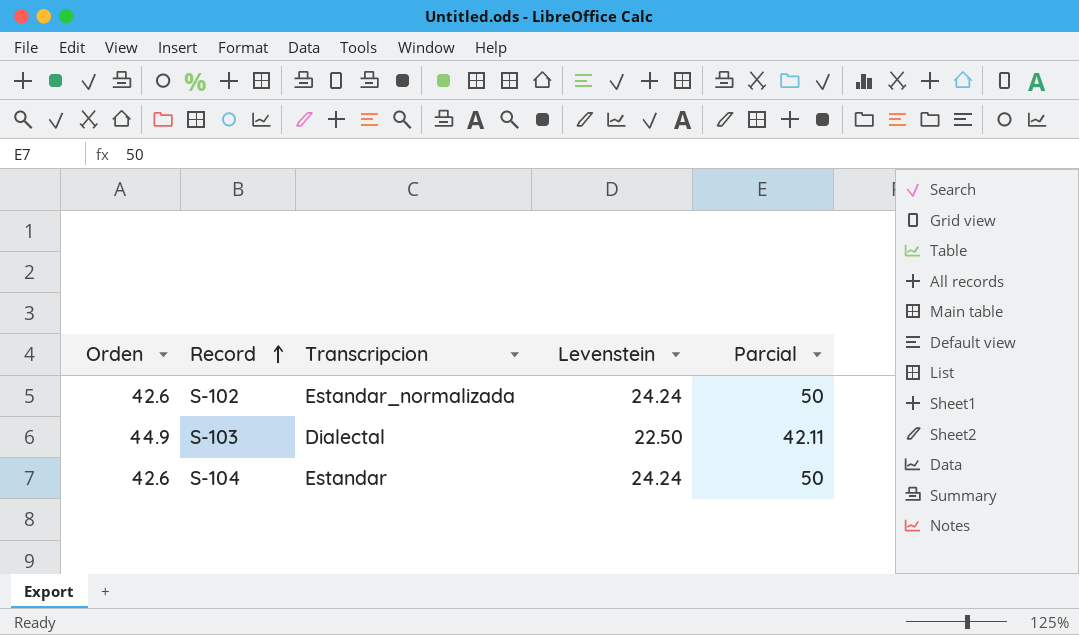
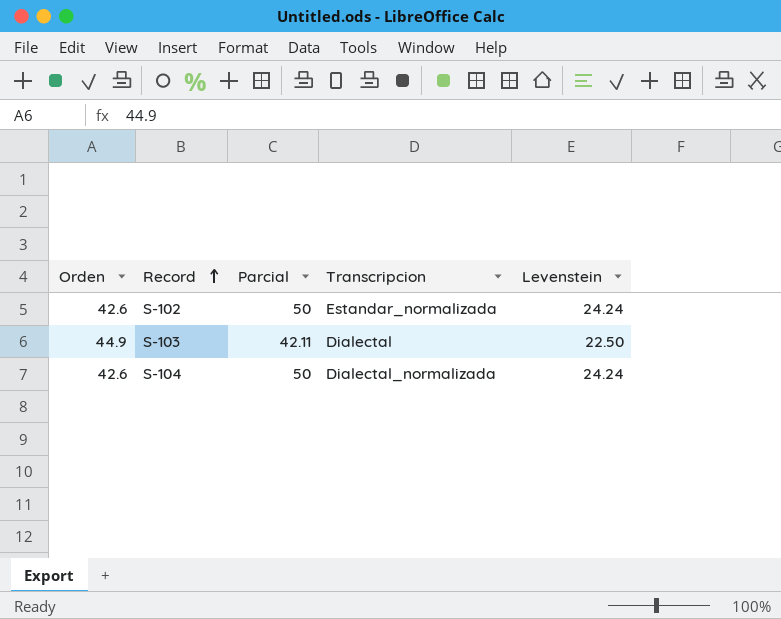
column Parcial | position: 5 -> 3
S-104 | Transcripcion: Estandar -> Dialectal_normalizada

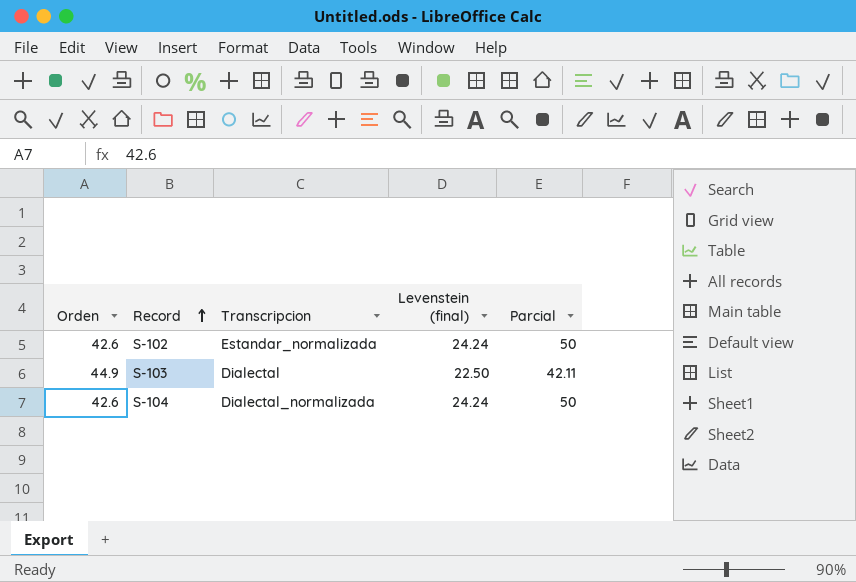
column name: Levenstein -> Levenstein (final)
column Parcial | position: 3 -> 5

